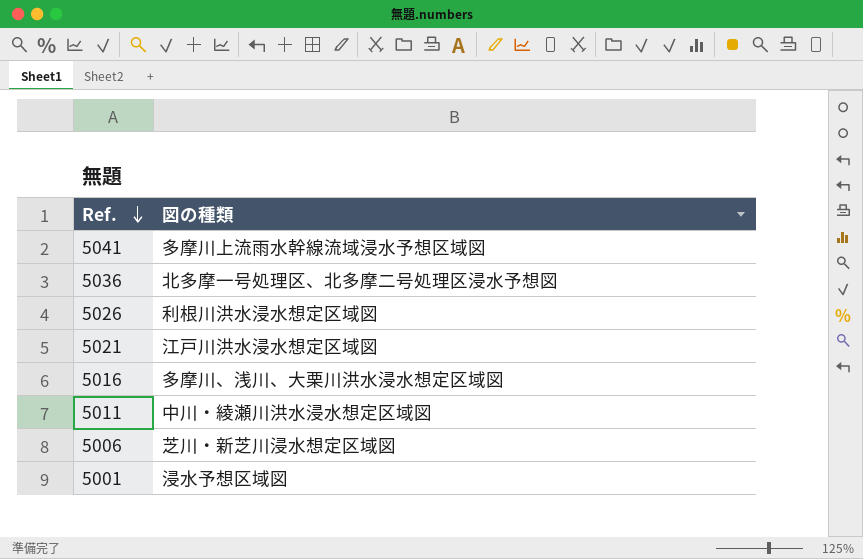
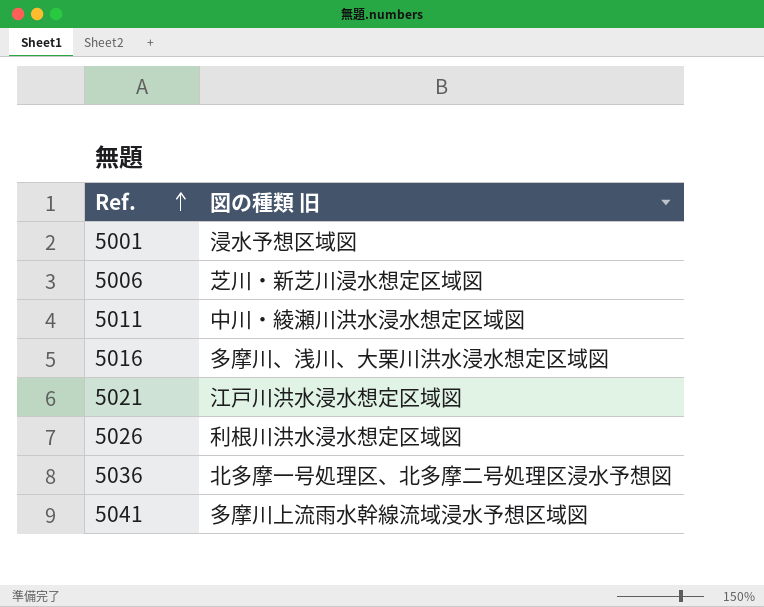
row order: Ref. descending -> Ref. ascending
column name: 図の種類 -> 図の種類 旧

